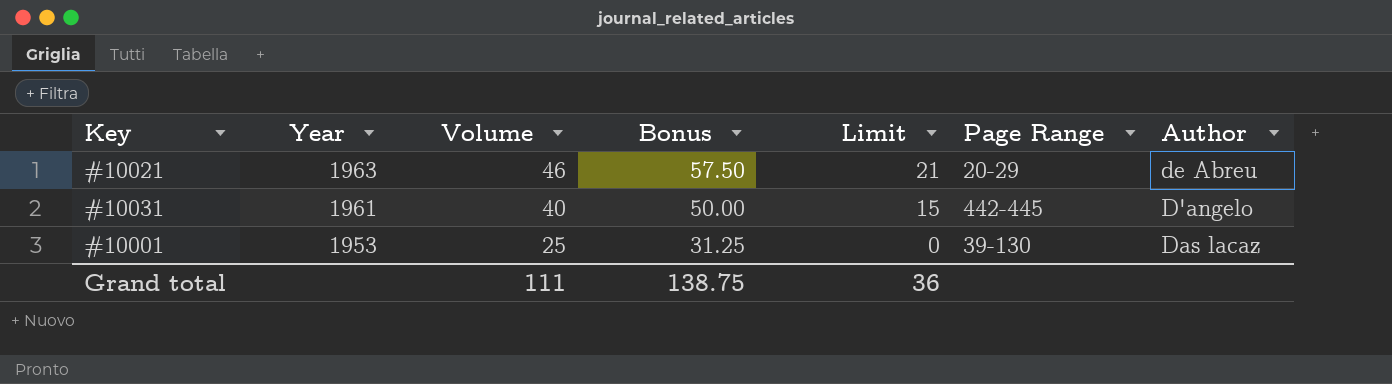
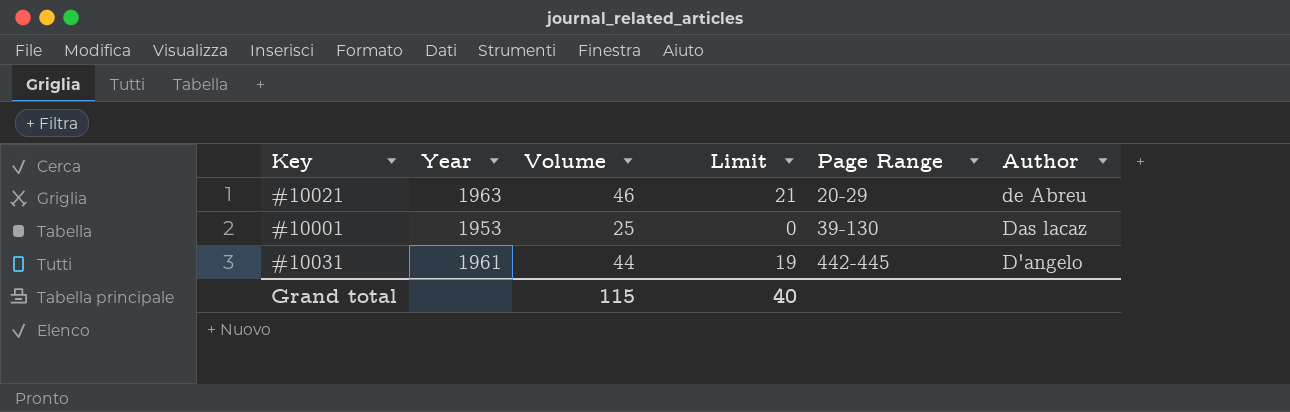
row order: Year descending -> Page Range ascending
column Bonus | formula: [Volume] * 1.25 -> none
#10031 | Volume: 40 -> 44
#10031 | Limit: 15 -> 19
Grand total | Volume: 111 -> 115
Grand total | Limit: 36 -> 40

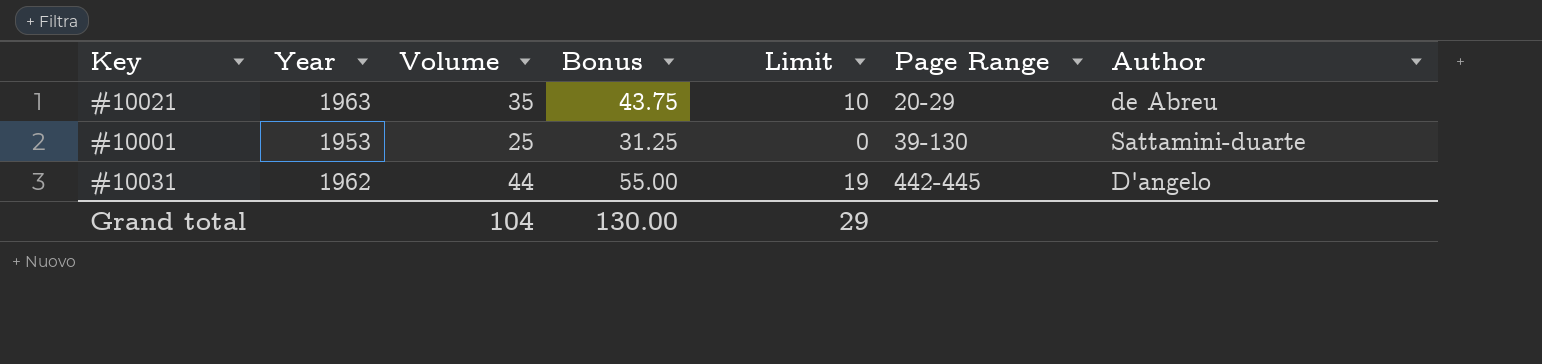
column Bonus | formula: none -> [Volume] * 1.25
#10021 | Volume: 46 -> 35
#10021 | Limit: 21 -> 10
#10001 | Author: Das lacaz -> Sattamini-duarte
#10031 | Year: 1961 -> 1962
Grand total | Volume: 115 -> 104
Grand total | Limit: 40 -> 29

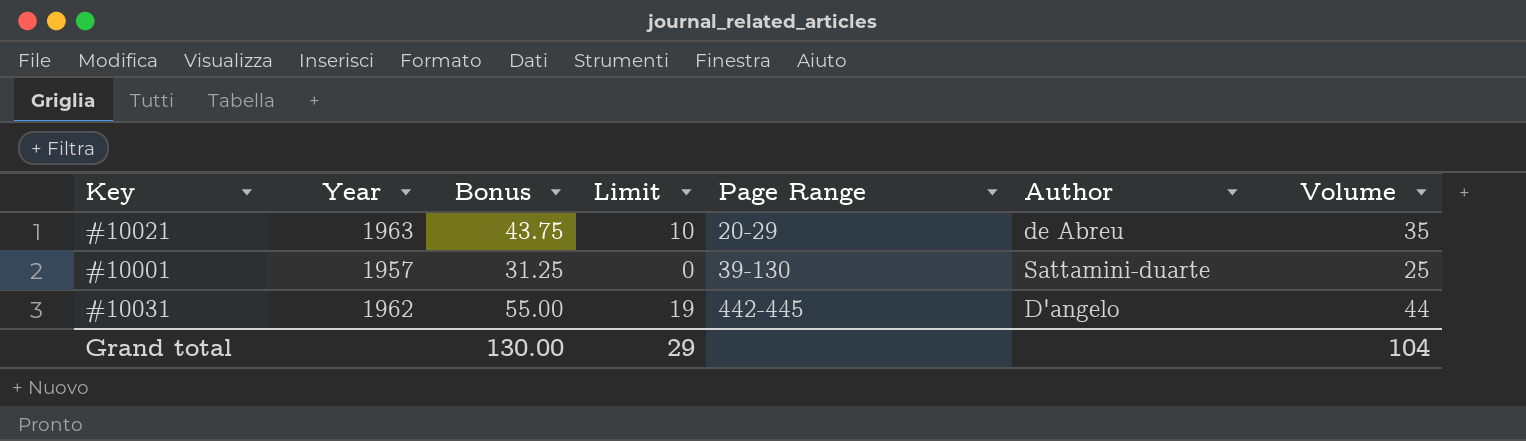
column Volume | position: 3 -> 7
#10001 | Year: 1953 -> 1957

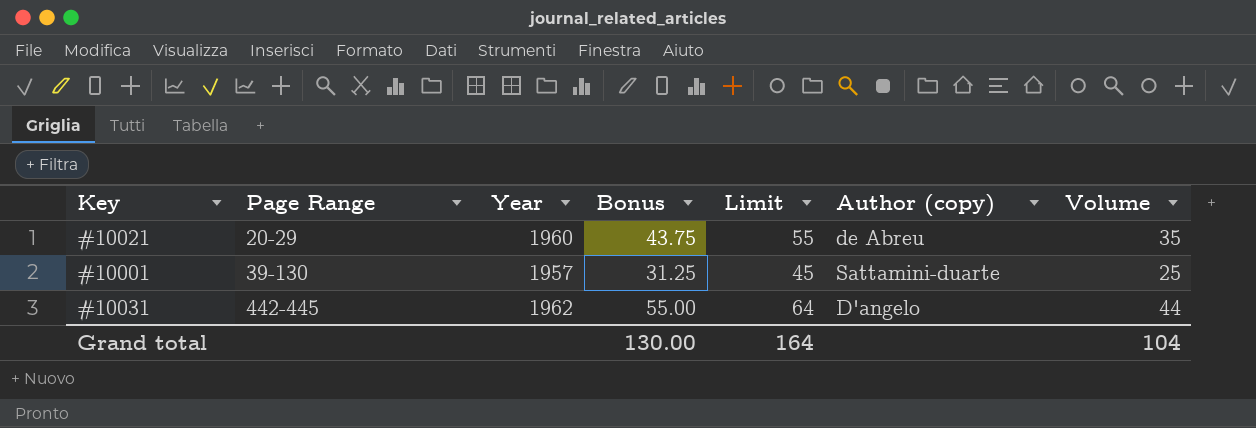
column Page Range | position: 5 -> 2
column Limit | formula: [Volume] - 25 -> [Volume] + 20
column name: Author -> Author (copy)
#10021 | Year: 1963 -> 1960
Grand total | Limit: 29 -> 164

